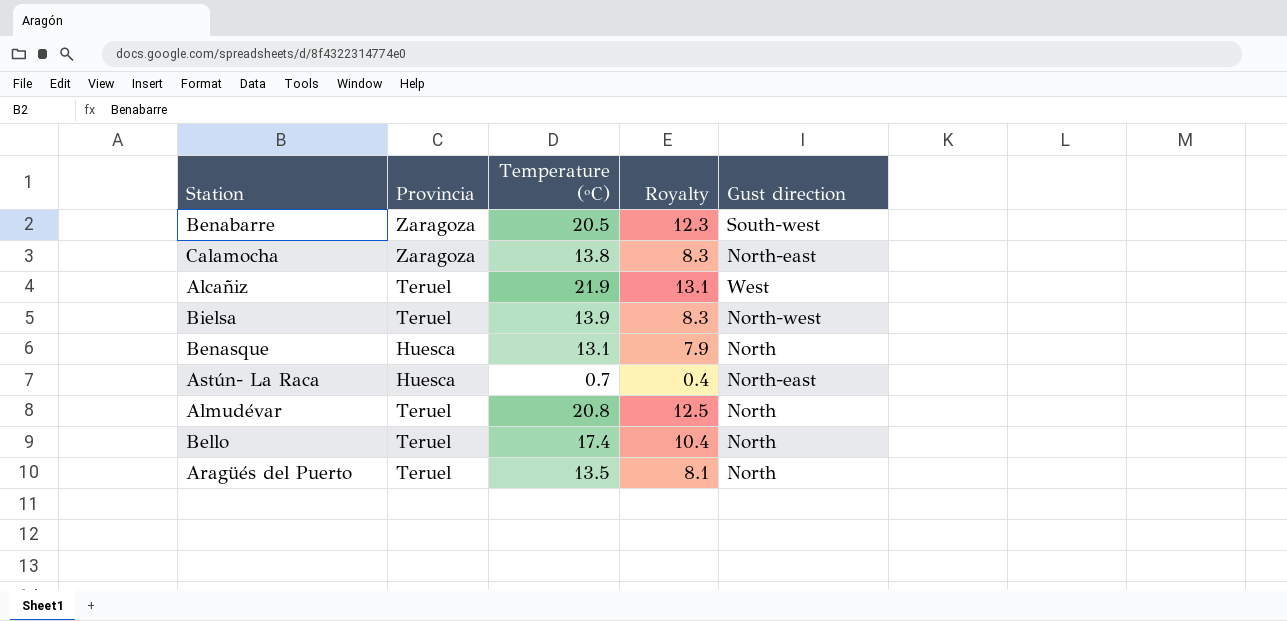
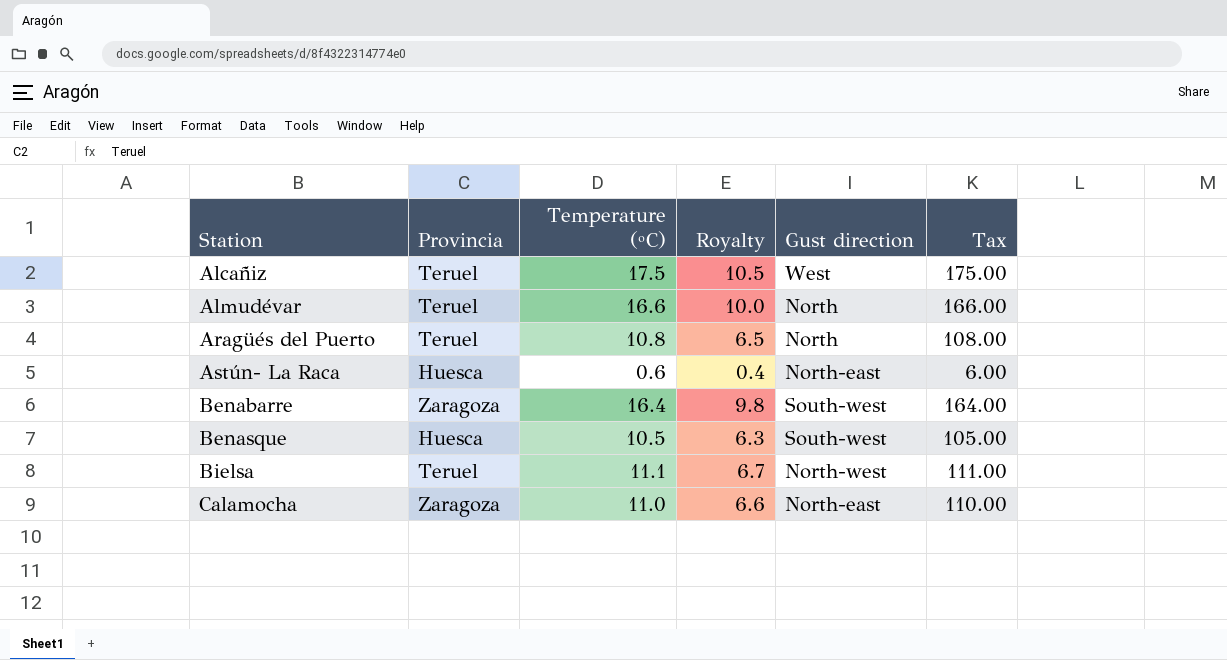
row order: none -> Station ascending
column Tax | formula: none -> [Temperature (ºC)] * 10
row Bello: Teruel | 17.4 | 10.4 | North -> none
Alcañiz | Temperature (ºC): 21.9 -> 17.5
Alcañiz | Royalty: 13.1 -> 10.5
Almudévar | Temperature (ºC): 20.8 -> 16.6
Almudévar | Royalty: 12.5 -> 10.0
Aragüés del Puerto | Temperature (ºC): 13.5 -> 10.8
Aragüés del Puerto | Royalty: 8.1 -> 6.5
Astún- La Raca | Temperature (ºC): 0.7 -> 0.6
Benabarre | Temperature (ºC): 20.5 -> 16.4
Benabarre | Royalty: 12.3 -> 9.8
Benasque | Temperature (ºC): 13.1 -> 10.5
Benasque | Royalty: 7.9 -> 6.3
Benasque | Gust direction: North -> South-west
Bielsa | Temperature (ºC): 13.9 -> 11.1
Bielsa | Royalty: 8.3 -> 6.7
Calamocha | Temperature (ºC): 13.8 -> 11.0
Calamocha | Royalty: 8.3 -> 6.6

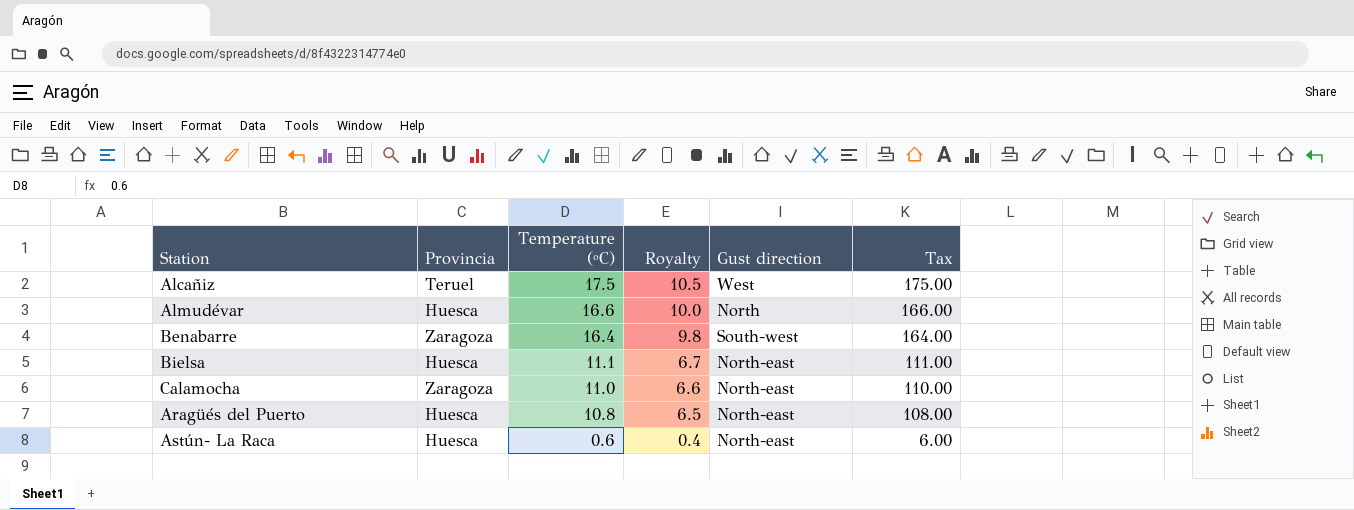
row order: Station ascending -> Temperature (ºC) descending
row Benasque: Huesca | 10.5 | 6.3 | South-west | 105.00 -> none
Almudévar | Provincia: Teruel -> Huesca
Bielsa | Provincia: Teruel -> Huesca
Bielsa | Gust direction: North-west -> North-east
Aragüés del Puerto | Provincia: Teruel -> Huesca
Aragüés del Puerto | Gust direction: North -> North-east

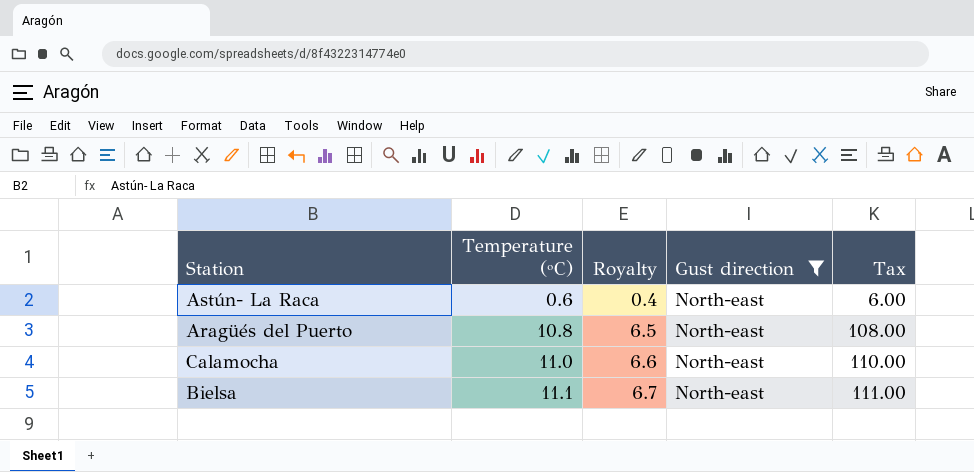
filter: none -> Gust direction = North-east
row order: Temperature (ºC) descending -> Temperature (ºC) ascending
column Provincia | position: 2 -> none

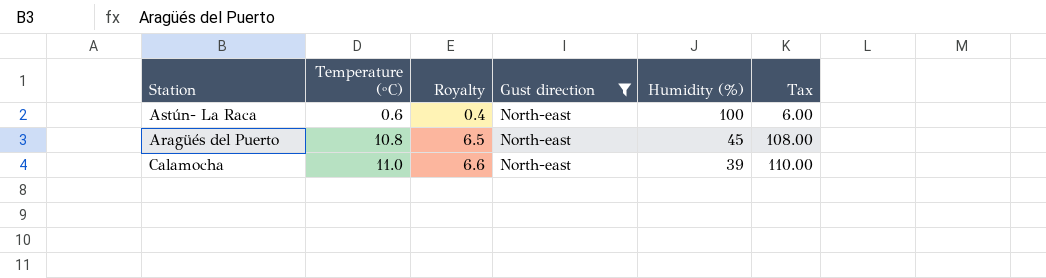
column Humidity (%) | position: none -> 5
row Bielsa: 11.1 | 6.7 | North-east | 111.00 -> none

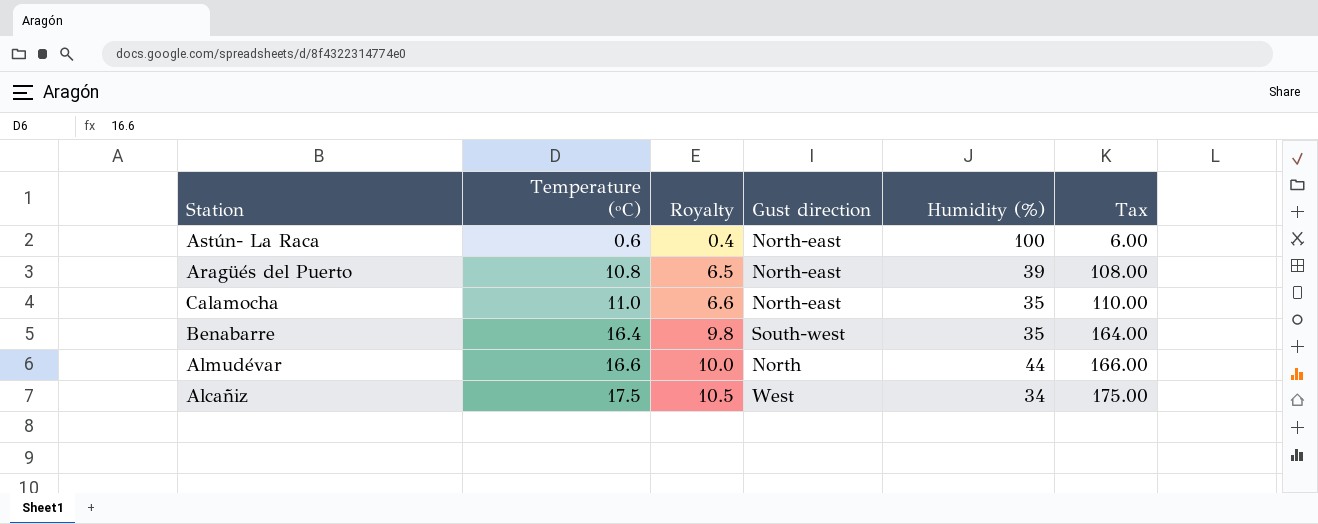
filter: Gust direction = North-east -> none
Aragüés del Puerto | Humidity (%): 45 -> 39
Calamocha | Humidity (%): 39 -> 35

